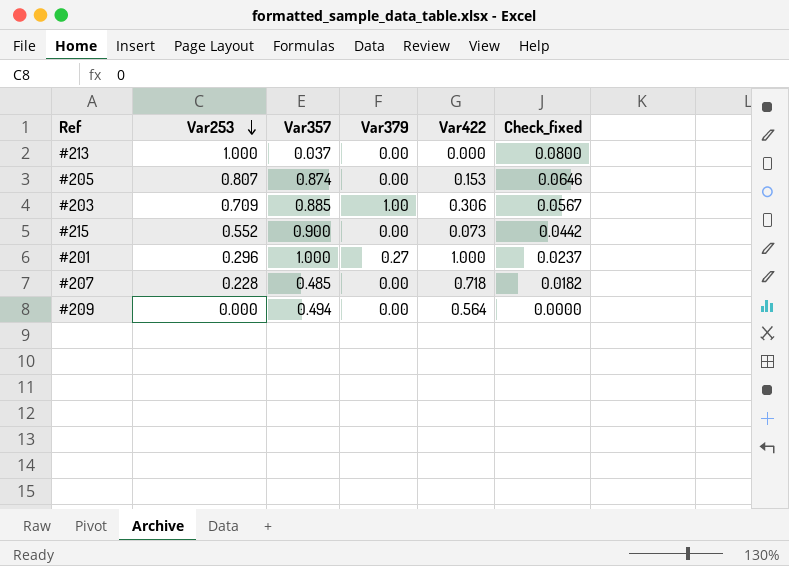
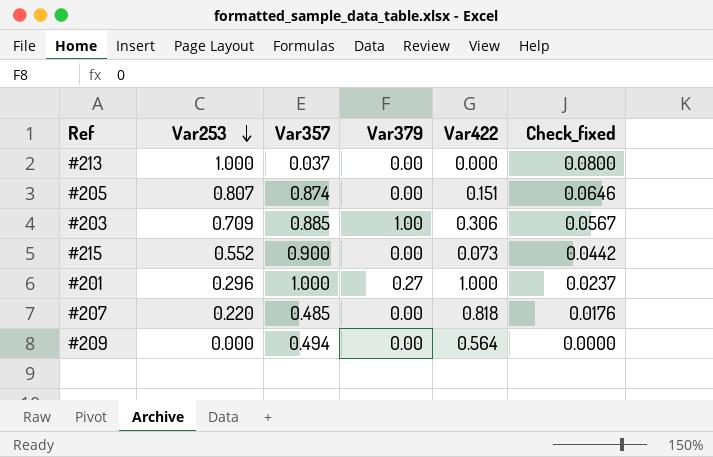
#205 | Var422: 0.153 -> 0.151
#207 | Var253: 0.228 -> 0.220
#207 | Var422: 0.718 -> 0.818
#207 | Check_fixed: 0.0182 -> 0.0176

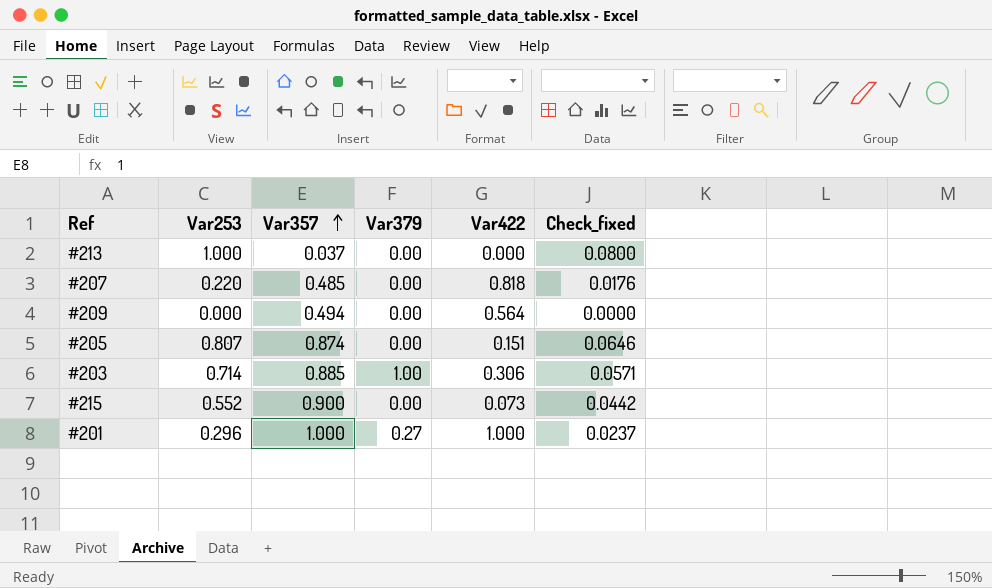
row order: Var253 descending -> Var357 ascending
#203 | Var253: 0.709 -> 0.714
#203 | Check_fixed: 0.0567 -> 0.0571

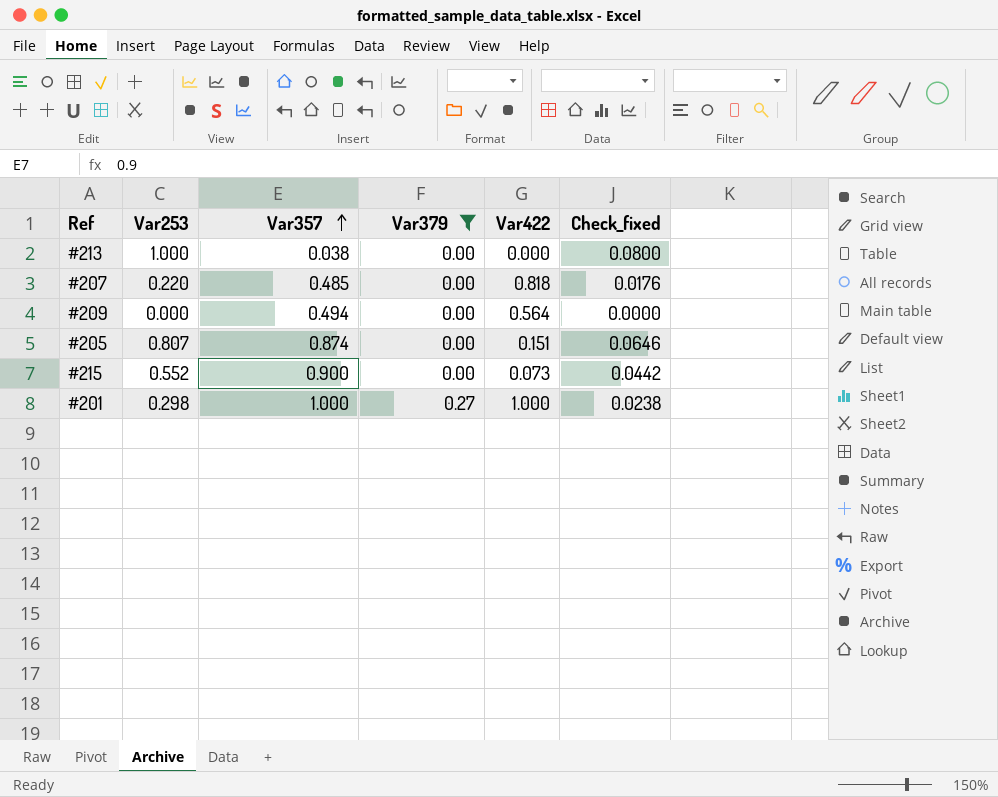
filter: none -> Var379 != 1.00
#213 | Var357: 0.037 -> 0.038
#201 | Var253: 0.296 -> 0.298
#201 | Check_fixed: 0.0237 -> 0.0238

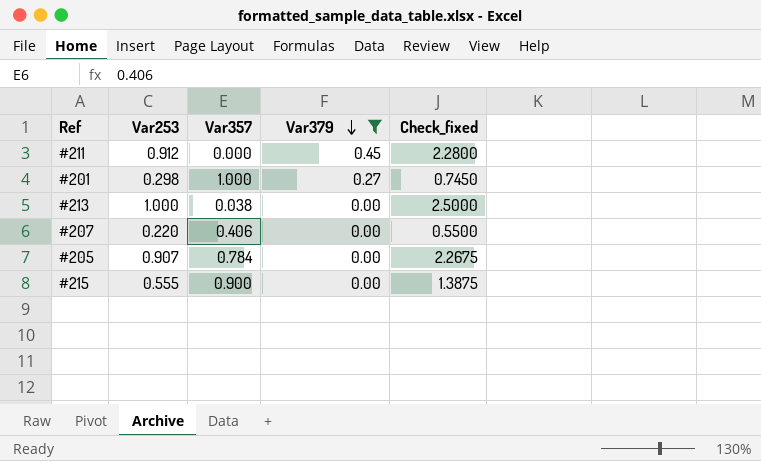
row order: Var357 ascending -> Var379 descending
column Var422 | position: 5 -> none
column Check_fixed | formula: [Var253] * 0.08 -> [Var253] * 2.5
row #209: 0.000 | 0.494 | 0.00 | 0.564 | 0.0000 -> none
row #211: none -> 0.912 | 0.000 | 0.45 | 2.2800
#207 | Var357: 0.485 -> 0.406
#205 | Var253: 0.807 -> 0.907
#205 | Var357: 0.874 -> 0.784
#215 | Var253: 0.552 -> 0.555

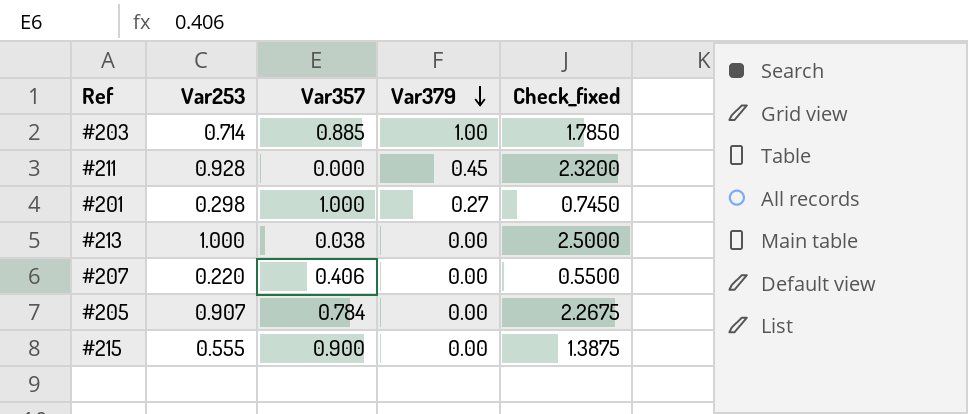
filter: Var379 != 1.00 -> none
#211 | Var253: 0.912 -> 0.928
#211 | Check_fixed: 2.2800 -> 2.3200

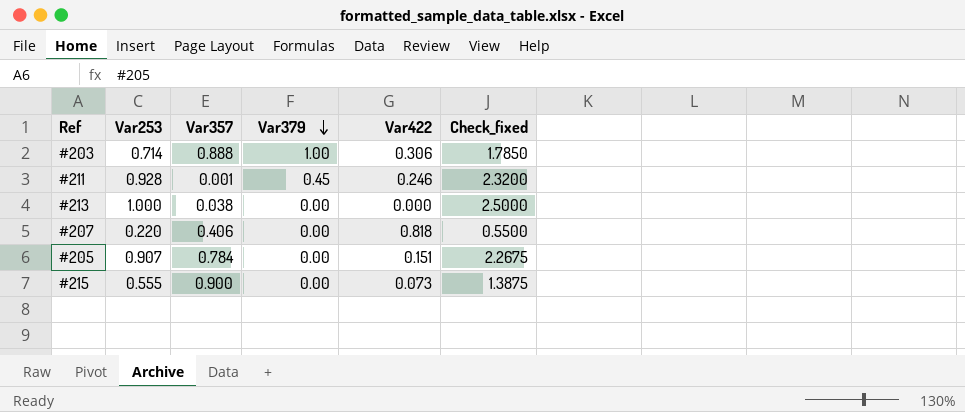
column Var422 | position: none -> 5
row #201: 0.298 | 1.000 | 0.27 | 0.7450 -> none
#203 | Var357: 0.885 -> 0.888
#211 | Var357: 0.000 -> 0.001

